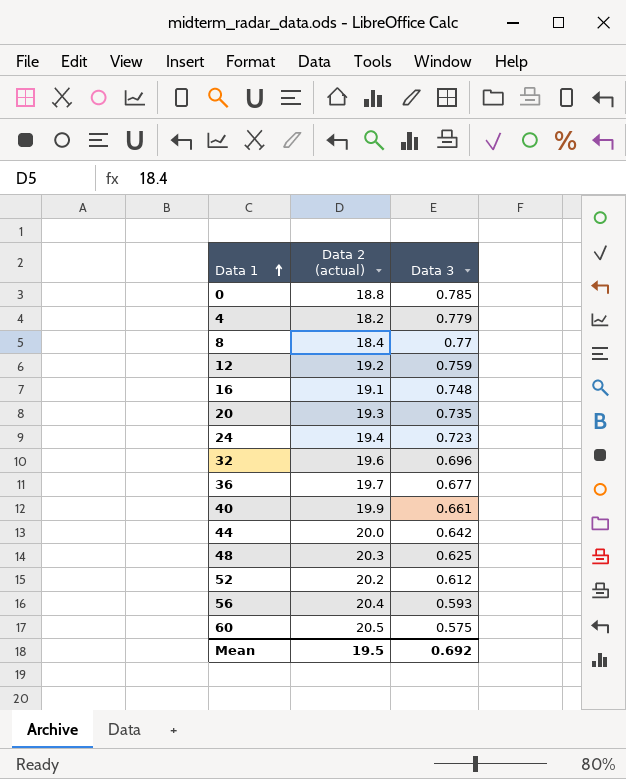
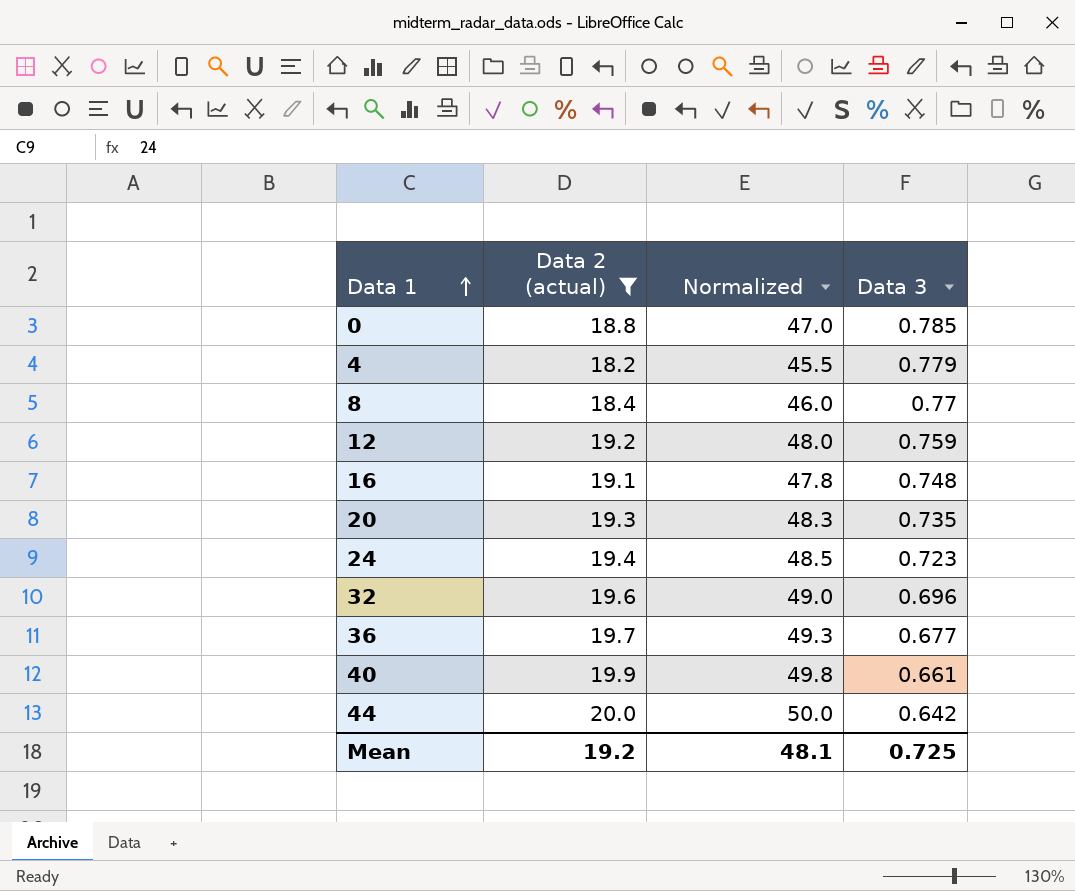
filter: none -> Data 2 (actual) <= 20.0
column Normalized | formula: none -> [Data 2 (actual)] * 2.5
Mean | Data 2 (actual): 19.5 -> 19.2
Mean | Data 3: 0.692 -> 0.725

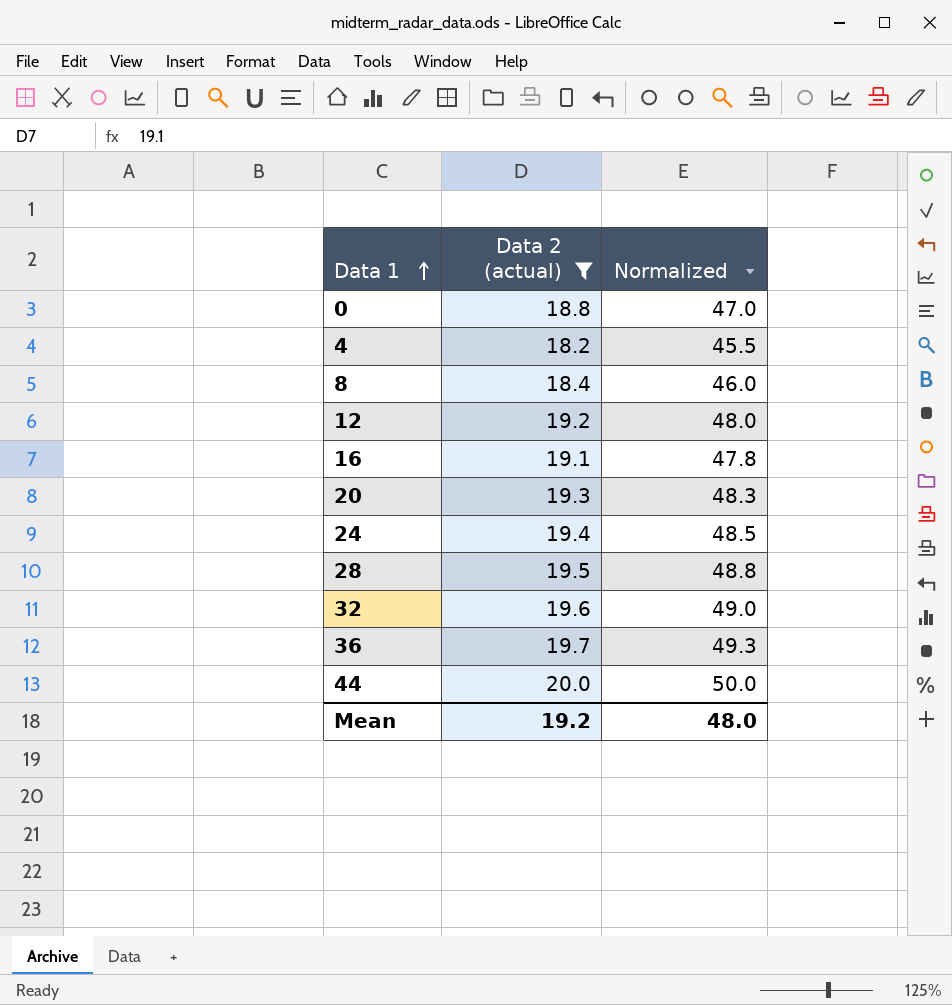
column Data 3 | position: 4 -> none
row 40: 19.9 | 49.8 | 0.661 -> none
row 28: none -> 19.5 | 48.8
Mean | Normalized: 48.1 -> 48.0

